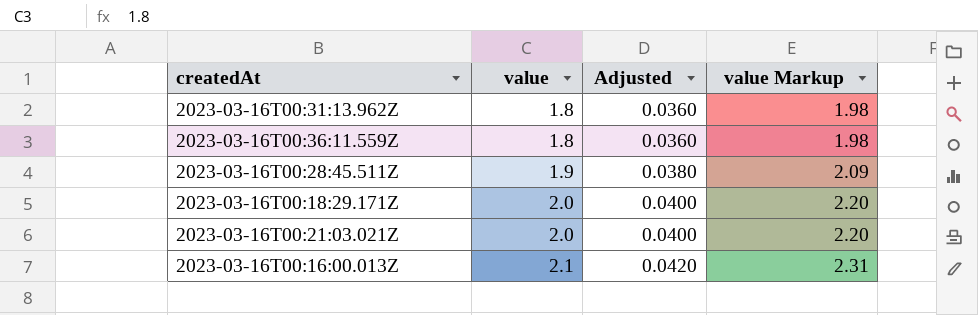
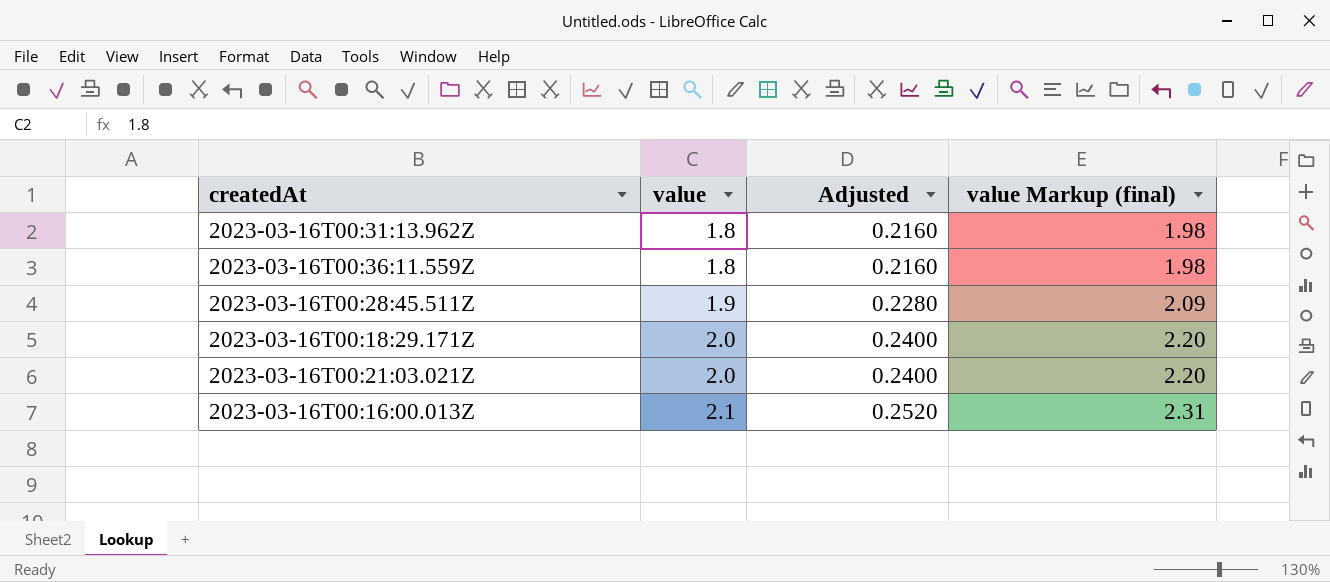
column Adjusted | formula: [value] * 0.02 -> [value] * 0.12
column name: value Markup -> value Markup (final)

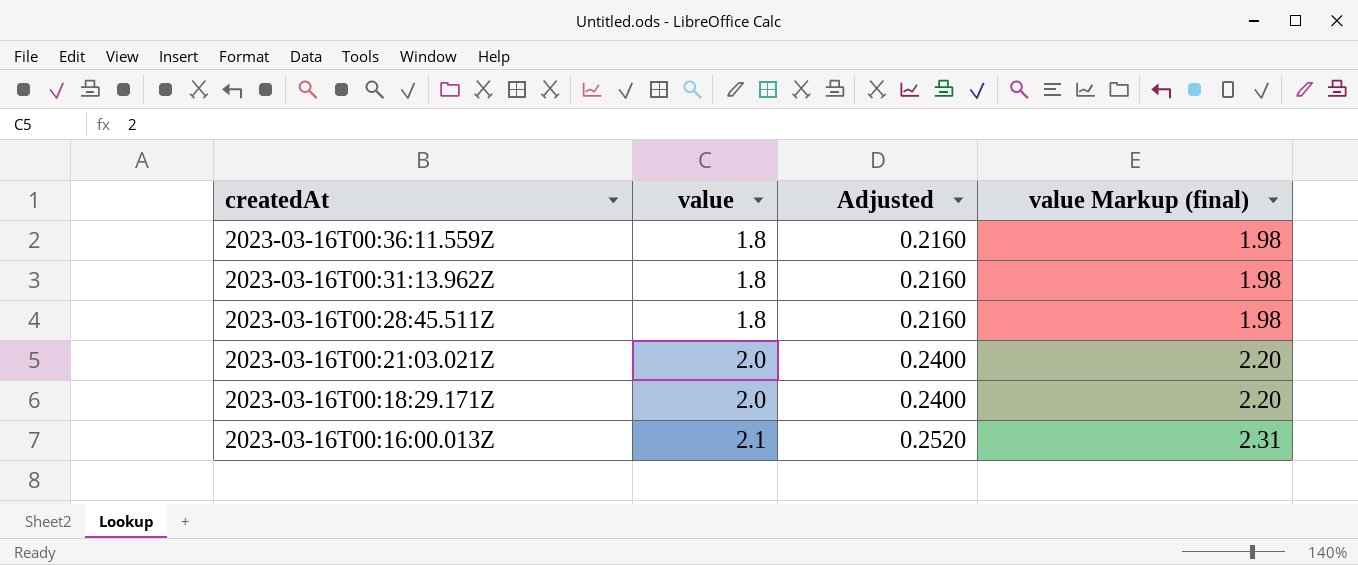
row order: value ascending -> createdAt descending
2023-03-16T00:28:45.511Z | value: 1.9 -> 1.8
2023-03-16T00:28:45.511Z | Adjusted: 0.2280 -> 0.2160
2023-03-16T00:28:45.511Z | value Markup (final): 2.09 -> 1.98

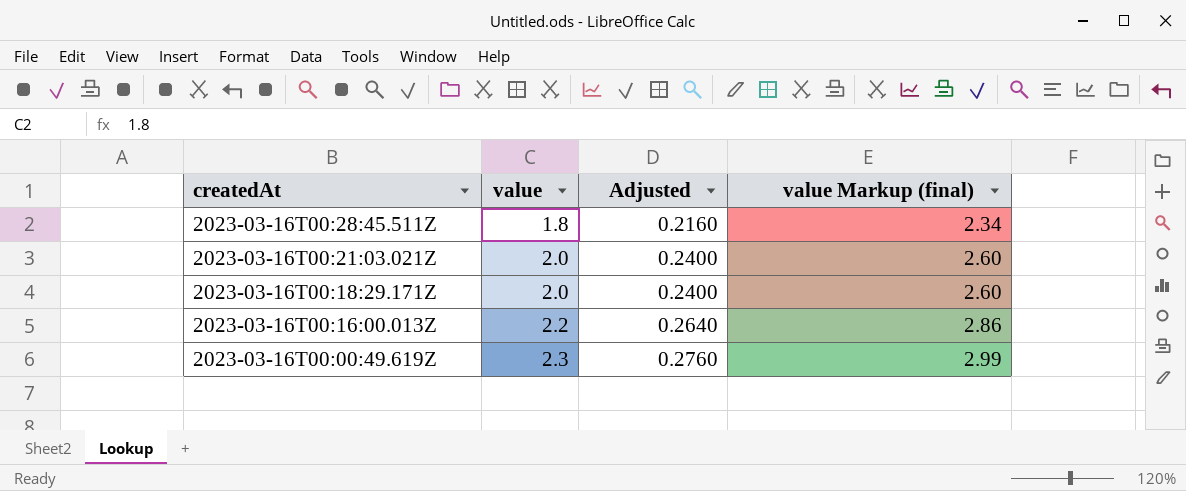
column value Markup (final) | formula: [value] * 1.1 -> [value] * 1.3
row 2023-03-16T00:36:11.559Z: 1.8 | 0.2160 | 1.98 -> none
row 2023-03-16T00:31:13.962Z: 1.8 | 0.2160 | 1.98 -> none
2023-03-16T00:16:00.013Z | value: 2.1 -> 2.2
2023-03-16T00:16:00.013Z | Adjusted: 0.2520 -> 0.2640
row 2023-03-16T00:00:49.619Z: none -> 2.3 | 0.2760 | 2.99

